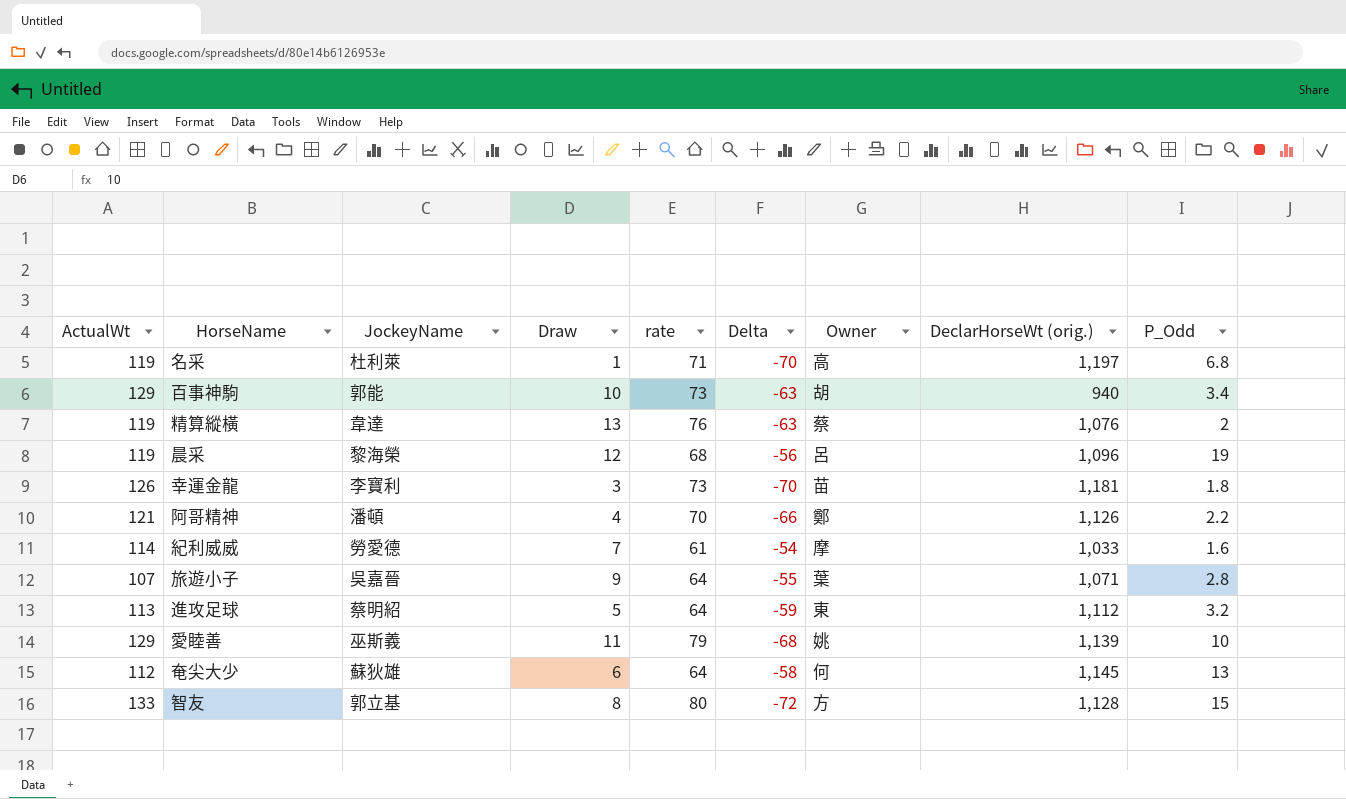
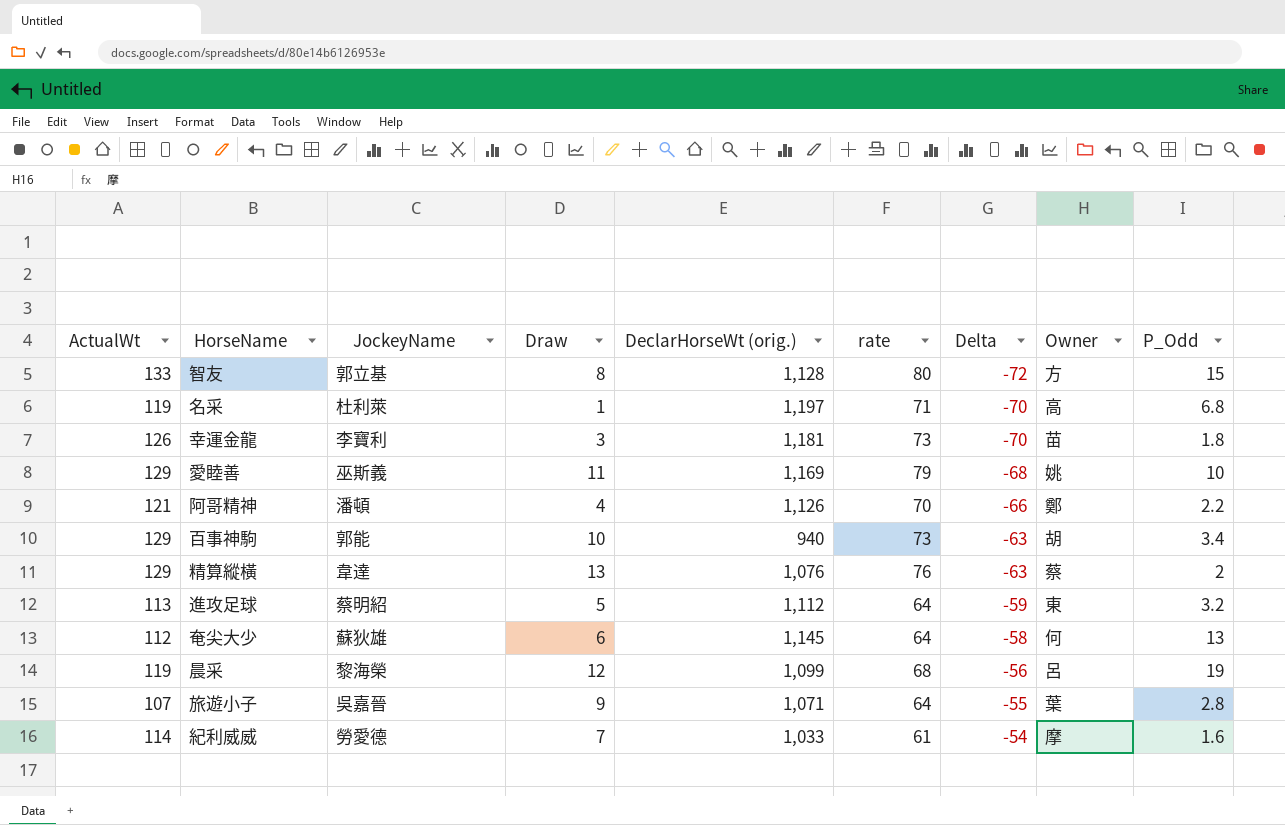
row order: none -> Delta ascending
column DeclarHorseWt (orig.) | position: 8 -> 5
愛睦善 | DeclarHorseWt (orig.): 1,139 -> 1,169
精算縱橫 | ActualWt: 119 -> 129
晨采 | DeclarHorseWt (orig.): 1,096 -> 1,099

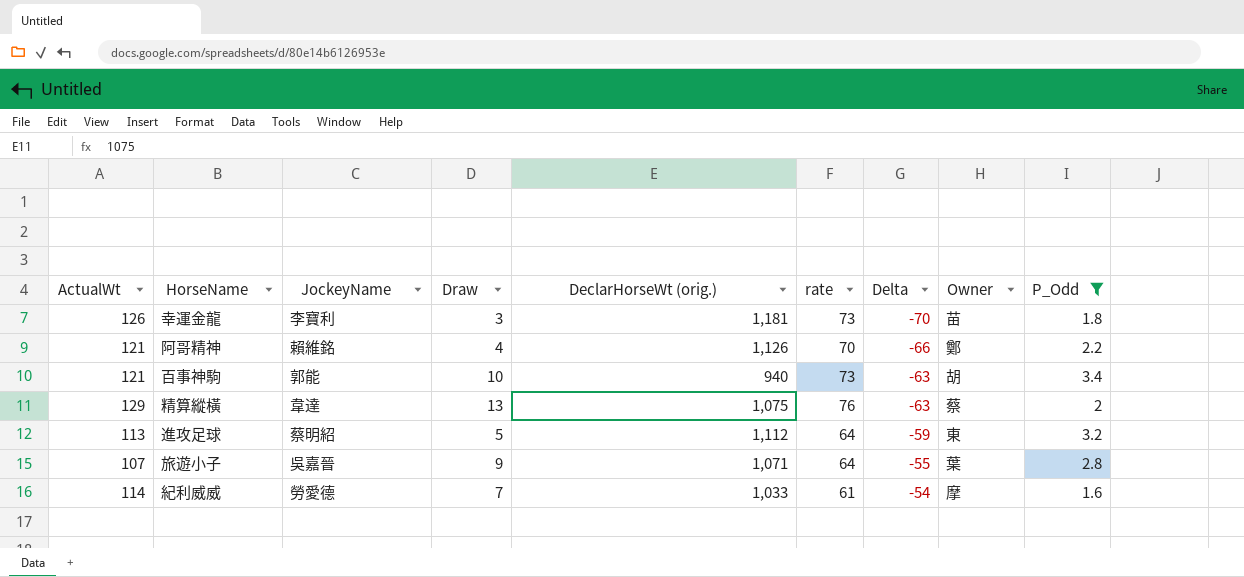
filter: none -> P_Odd <= 3.4
阿哥精神 | JockeyName: 潘頓 -> 賴維銘
百事神駒 | ActualWt: 129 -> 121
精算縱橫 | DeclarHorseWt (orig.): 1,076 -> 1,075

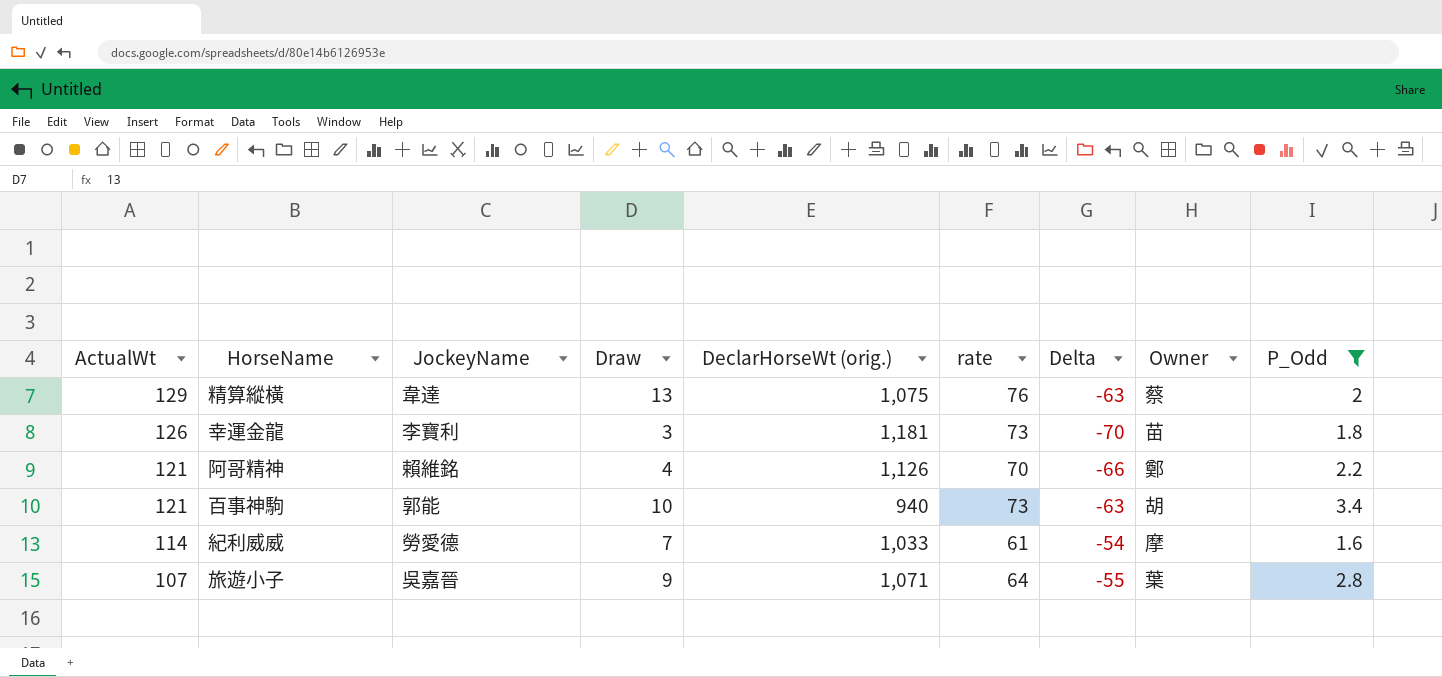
row order: Delta ascending -> ActualWt descending
row 進攻足球: 113 | 蔡明紹 | 5 | 1,112 | 64 | -59 | 東 | 3.2 -> none

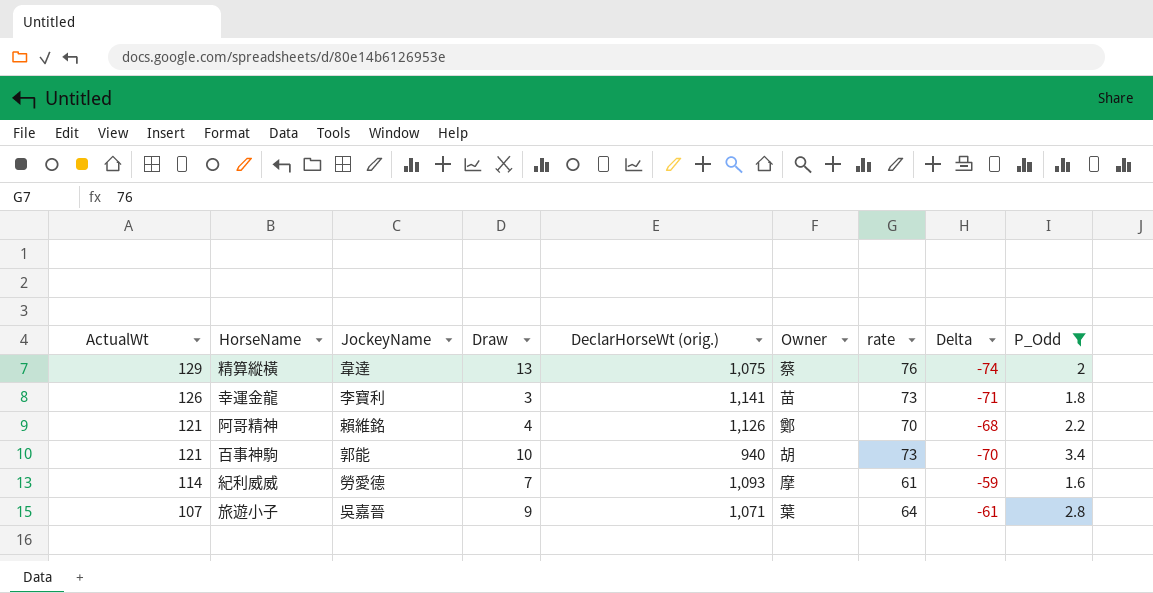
column Owner | position: 8 -> 6
column Delta | formula: [Draw] - [rate] -> [P_Odd] - [rate]
幸運金龍 | DeclarHorseWt (orig.): 1,181 -> 1,141
紀利威威 | DeclarHorseWt (orig.): 1,033 -> 1,093

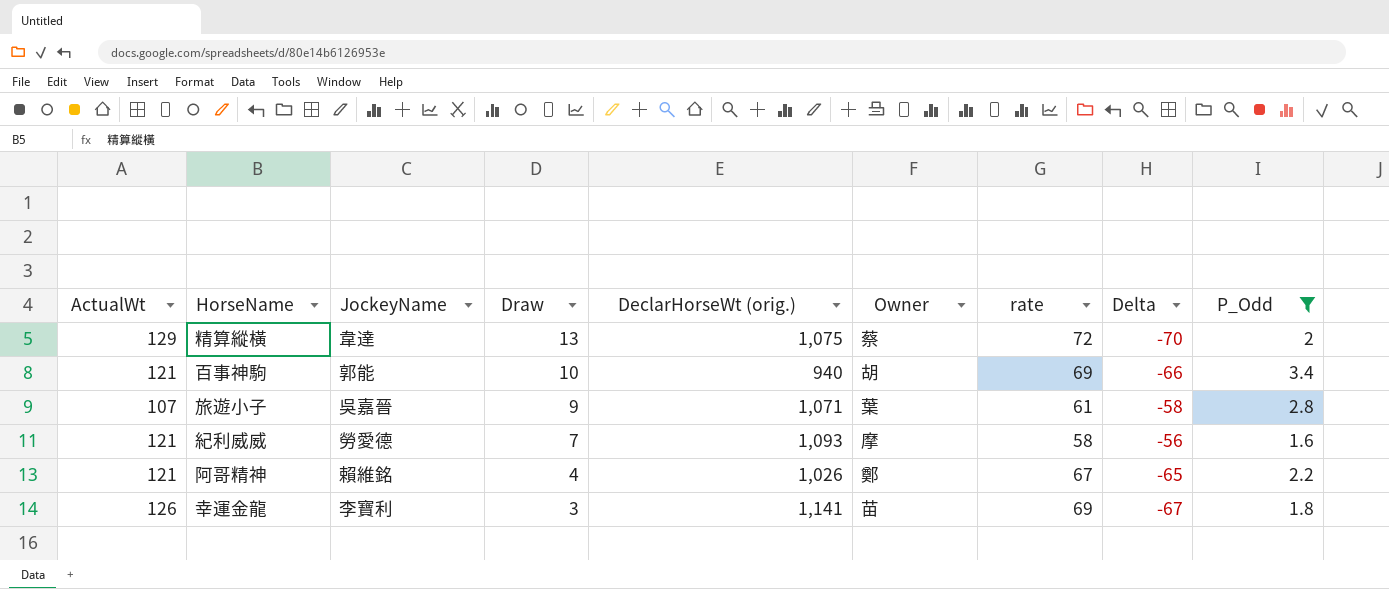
row order: ActualWt descending -> Draw descending
精算縱橫 | rate: 76 -> 72
精算縱橫 | Delta: -74 -> -70
百事神駒 | rate: 73 -> 69
百事神駒 | Delta: -70 -> -66
旅遊小子 | rate: 64 -> 61
旅遊小子 | Delta: -61 -> -58
紀利威威 | ActualWt: 114 -> 121
紀利威威 | rate: 61 -> 58
紀利威威 | Delta: -59 -> -56
阿哥精神 | DeclarHorseWt (orig.): 1,126 -> 1,026
阿哥精神 | rate: 70 -> 67
阿哥精神 | Delta: -68 -> -65
幸運金龍 | rate: 73 -> 69
幸運金龍 | Delta: -71 -> -67

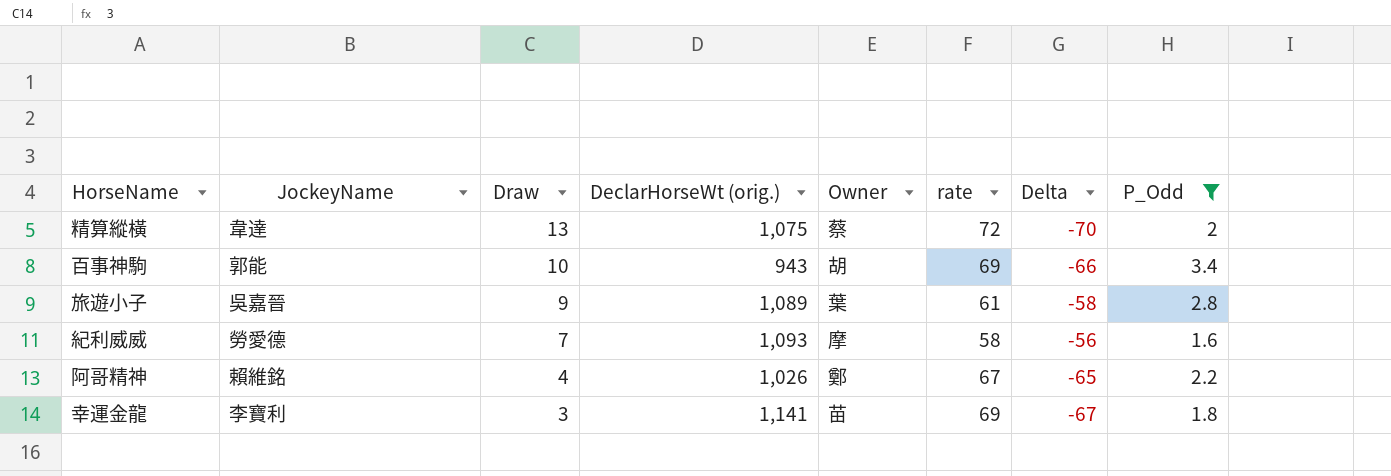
column ActualWt | position: 1 -> none
百事神駒 | DeclarHorseWt (orig.): 940 -> 943
旅遊小子 | DeclarHorseWt (orig.): 1,071 -> 1,089

